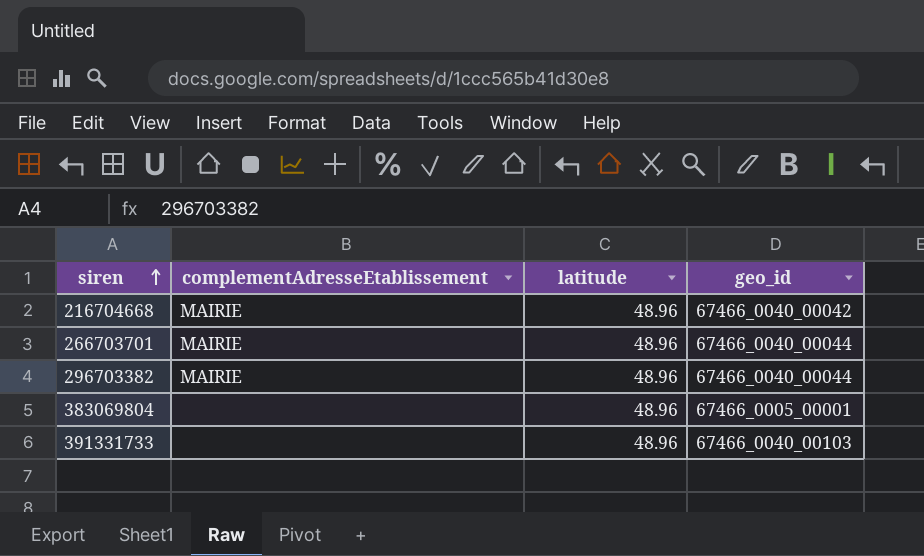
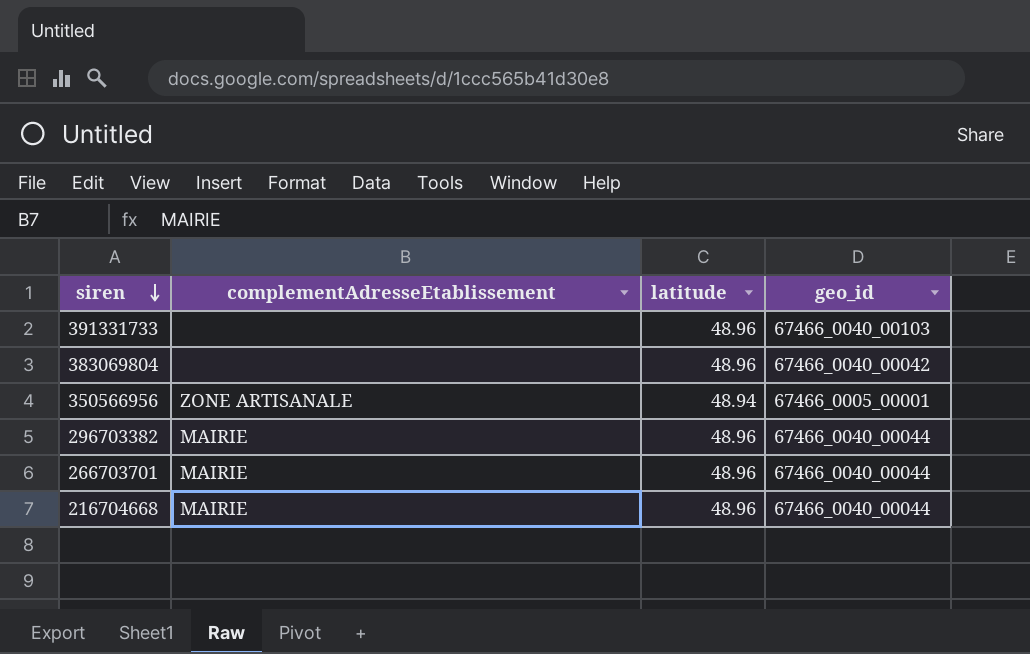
row order: siren ascending -> siren descending
383069804 | geo_id: 67466_0005_00001 -> 67466_0040_00042
row 350566956: none -> ZONE ARTISANALE | 48.94 | 67466_0005_00001
216704668 | geo_id: 67466_0040_00042 -> 67466_0040_00044

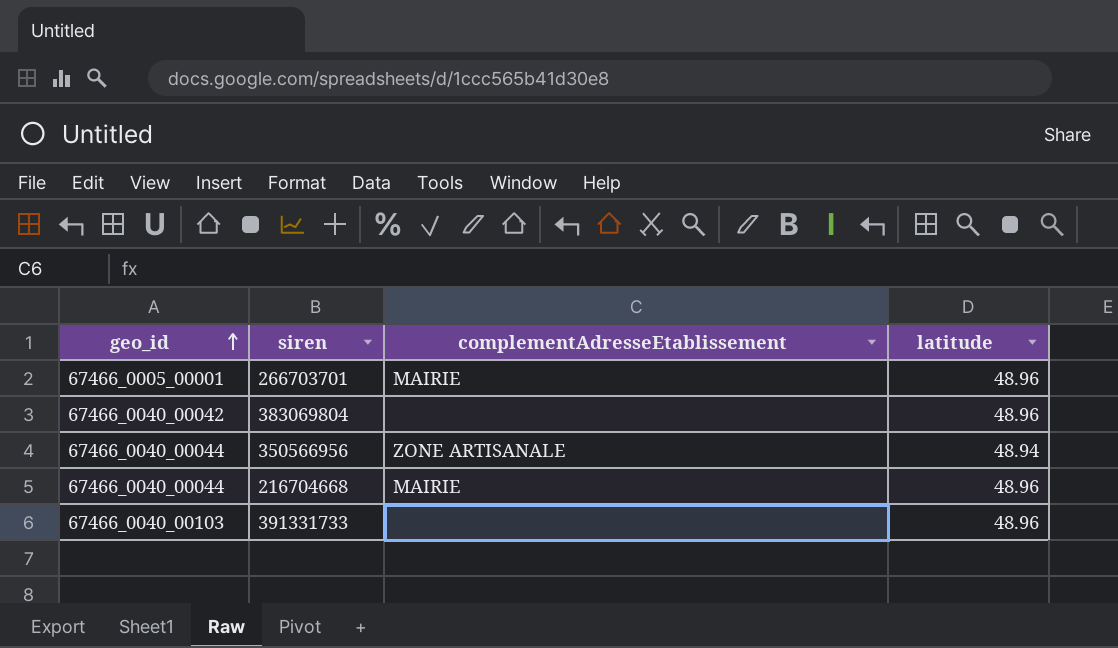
row order: siren descending -> geo_id ascending
column geo_id | position: 4 -> 1
row 296703382: MAIRIE | 48.96 | 67466_0040_00044 -> none
266703701 | geo_id: 67466_0040_00044 -> 67466_0005_00001
350566956 | geo_id: 67466_0005_00001 -> 67466_0040_00044

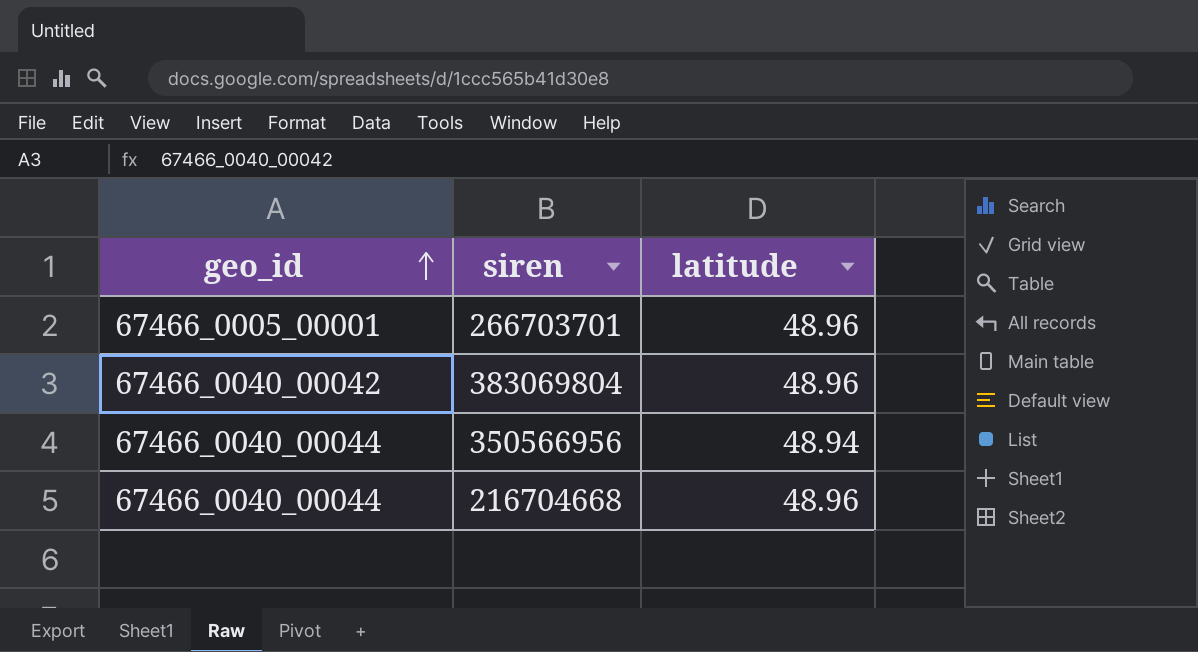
column complementAdresseEtablissement | position: 3 -> none
row 391331733: 67466_0040_00103 | none | 48.96 -> none

